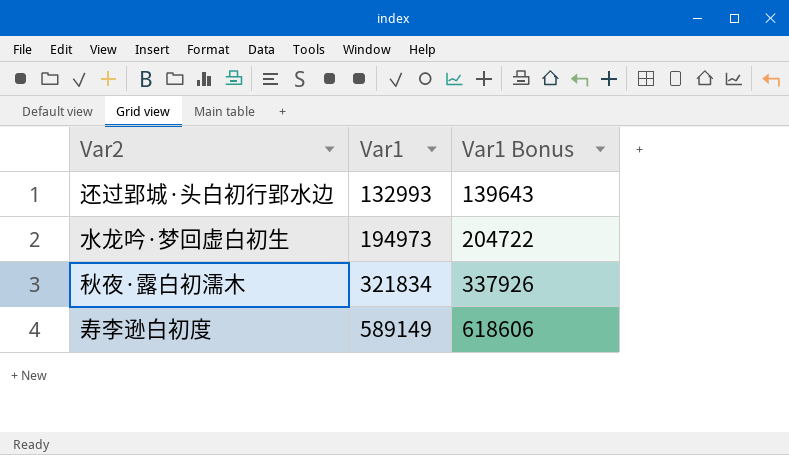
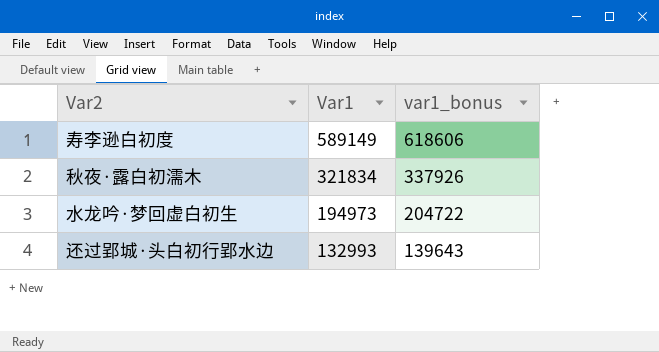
row order: Var1 ascending -> Var1 descending
column name: Var1 Bonus -> var1_bonus

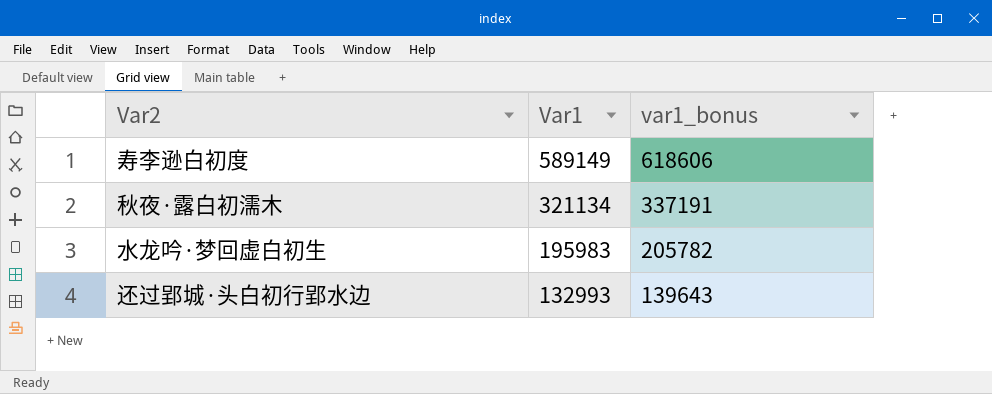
秋夜·露白初濡木 | Var1: 321834 -> 321134
秋夜·露白初濡木 | var1_bonus: 337926 -> 337191
水龙吟·梦回虚白初生 | Var1: 194973 -> 195983
水龙吟·梦回虚白初生 | var1_bonus: 204722 -> 205782

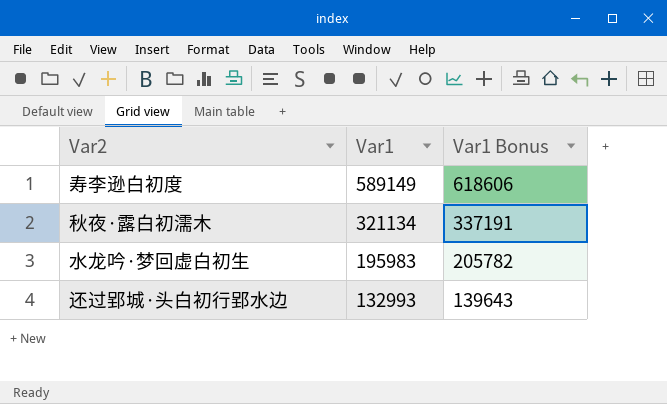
column name: var1_bonus -> Var1 Bonus

